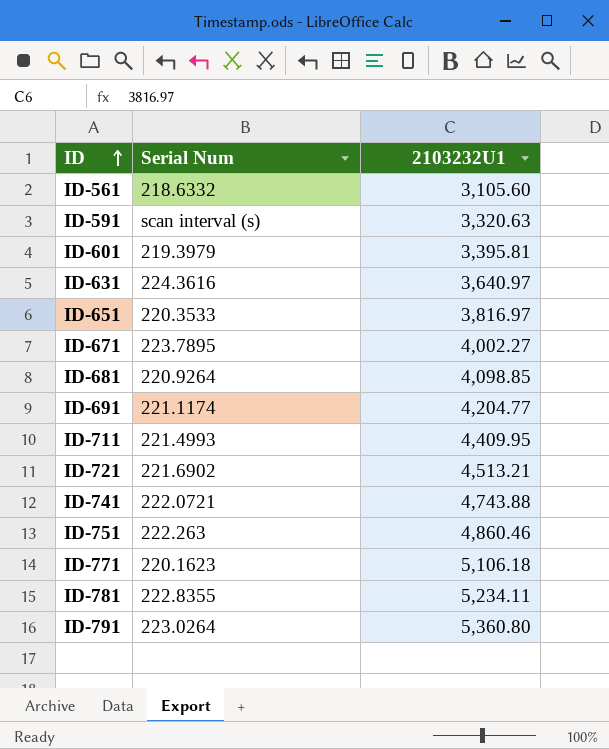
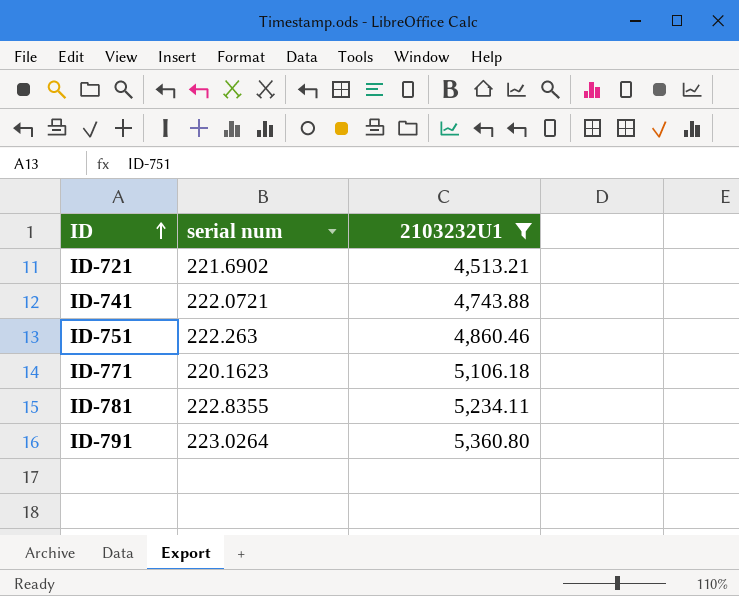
filter: none -> 2103232U1 >= 4,513.21
column name: Serial Num -> serial num

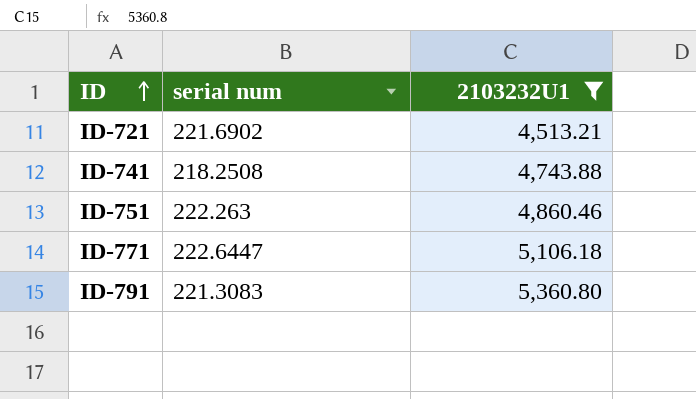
row ID-781: 222.8355 | 5,234.11 -> none
ID-741 | serial num: 222.0721 -> 218.2508
ID-771 | serial num: 220.1623 -> 222.6447
ID-791 | serial num: 223.0264 -> 221.3083

